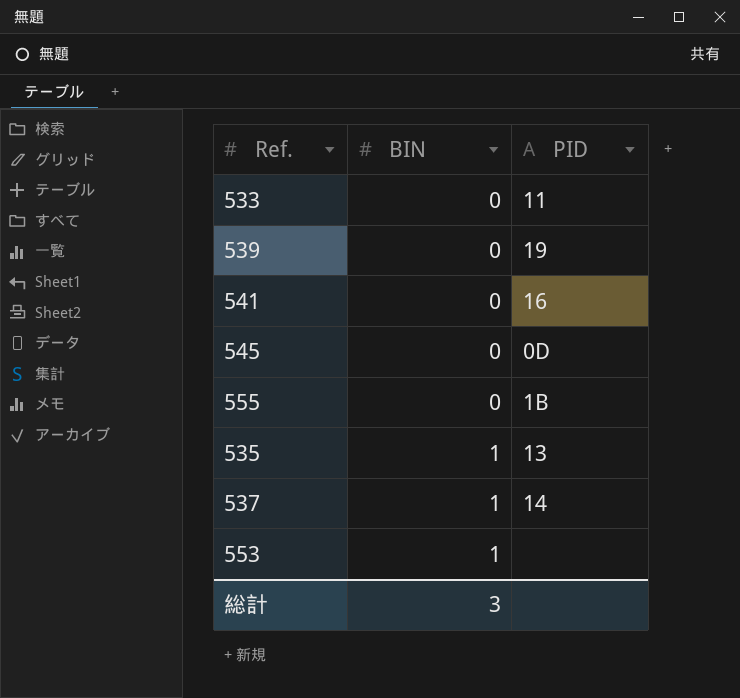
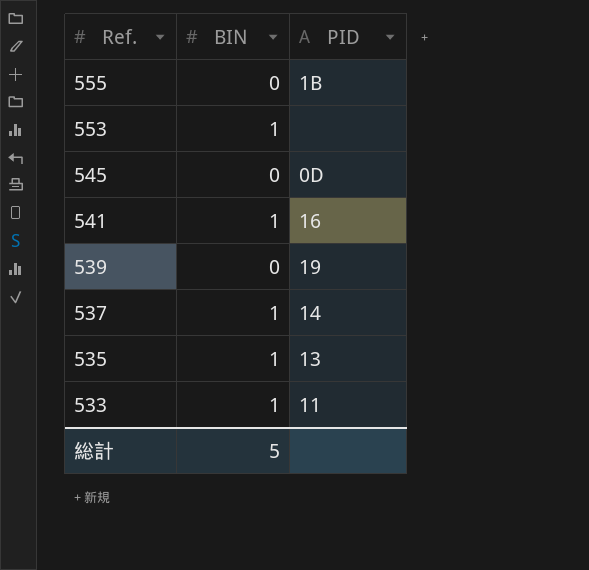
row order: BIN ascending -> Ref. descending
541 | BIN: 0 -> 1
533 | BIN: 0 -> 1
総計 | BIN: 3 -> 5

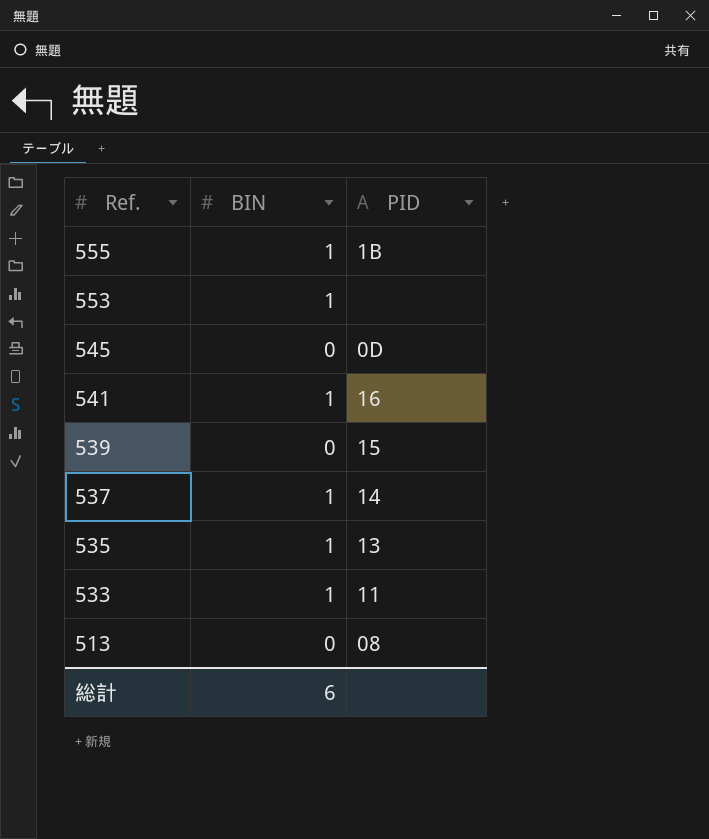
555 | BIN: 0 -> 1
539 | PID: 19 -> 15
row 513: none -> 0 | 08
総計 | BIN: 5 -> 6

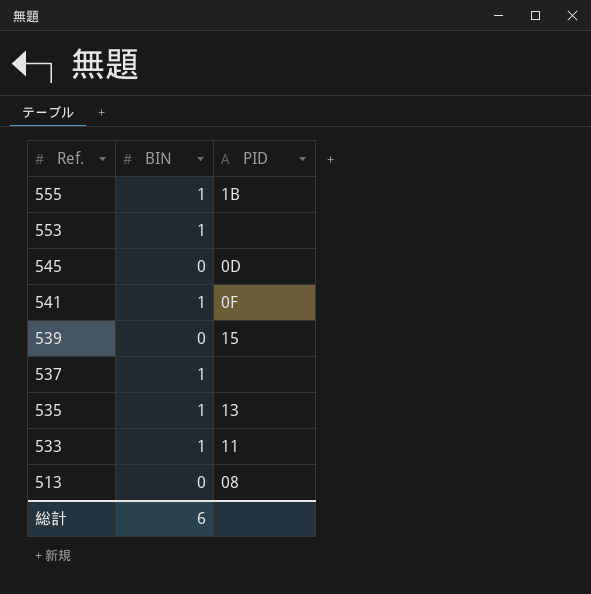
541 | PID: 16 -> 0F
537 | PID: 14 -> none

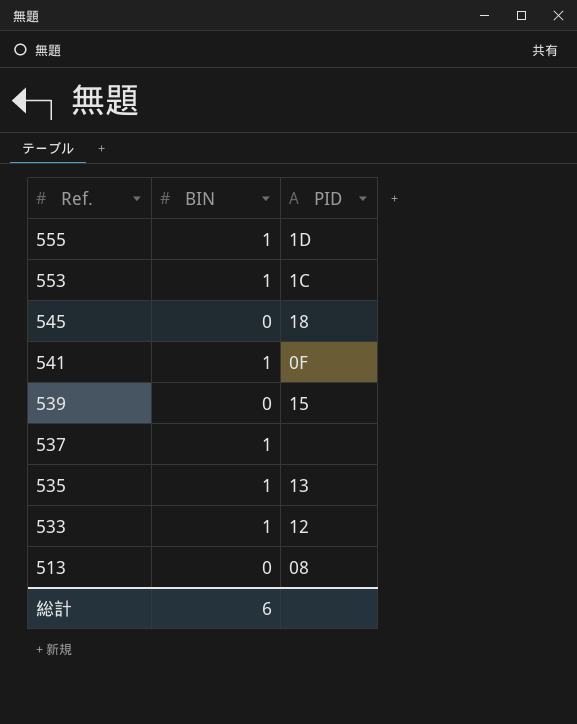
555 | PID: 1B -> 1D
553 | PID: none -> 1C
545 | PID: 0D -> 18
533 | PID: 11 -> 12

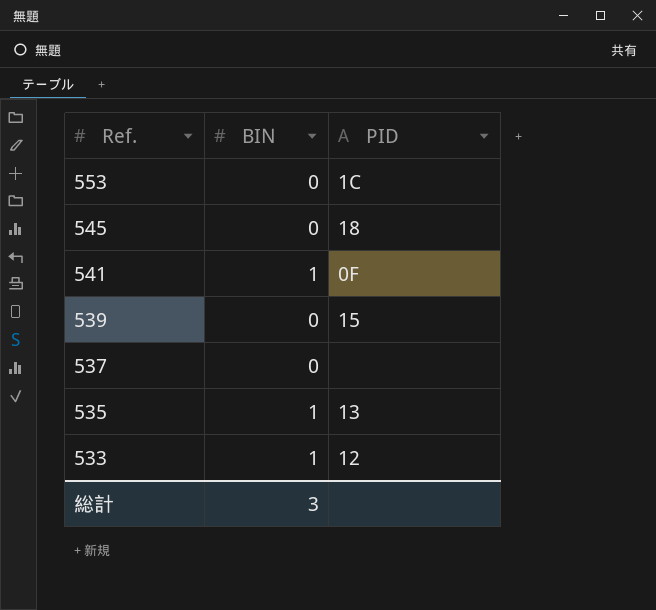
row 555: 1 | 1D -> none
row 513: 0 | 08 -> none
553 | BIN: 1 -> 0
537 | BIN: 1 -> 0
総計 | BIN: 6 -> 3

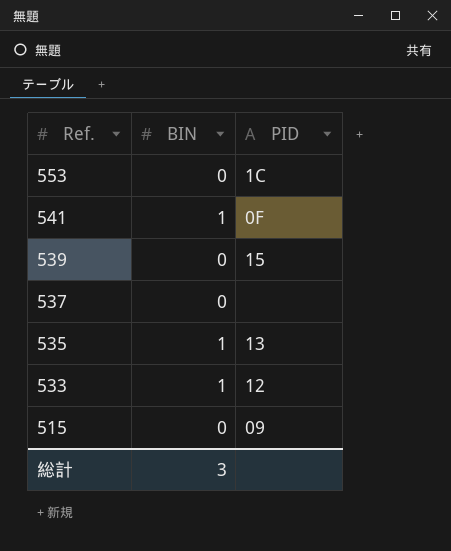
row 545: 0 | 18 -> none
row 515: none -> 0 | 09

